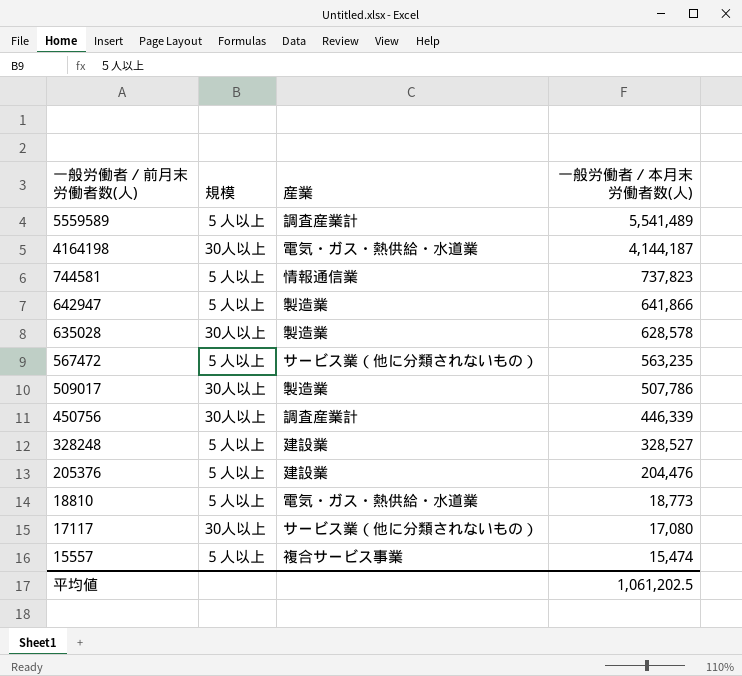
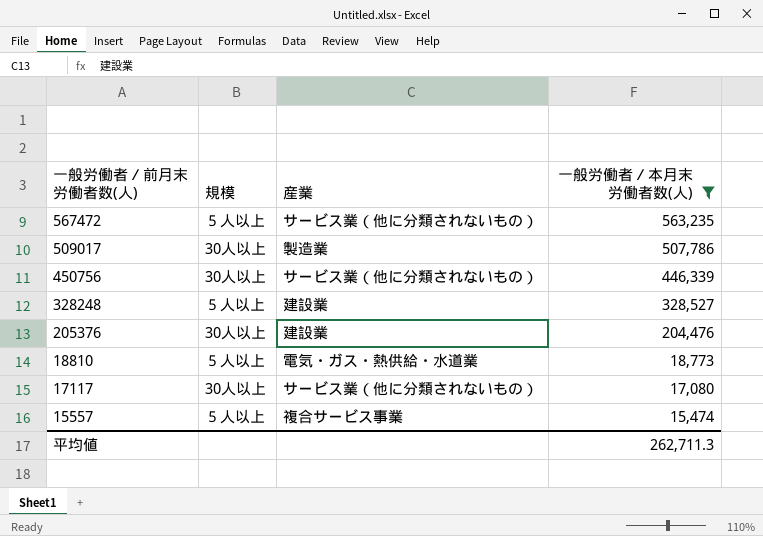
filter: none -> 一般労働者／本月末労働者数(人) <= 563,235
450756 | 産業: 調査産業計 -> サービス業（他に分類されないもの）
205376 | 規模: ５人以上 -> 30人以上
平均値 | 一般労働者／本月末労働者数(人): 1,061,202.5 -> 262,711.3

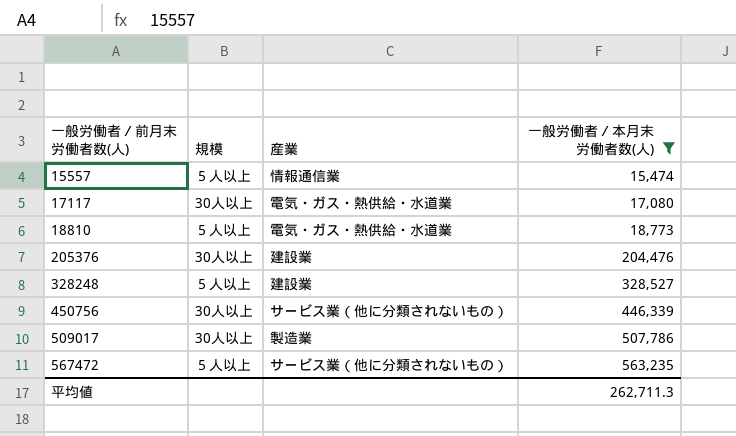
row order: 一般労働者／前月末労働者数(人) descending -> 一般労働者／前月末労働者数(人) ascending
15557 | 産業: 複合サービス事業 -> 情報通信業
17117 | 産業: サービス業（他に分類されないもの） -> 電気・ガス・熱供給・水道業

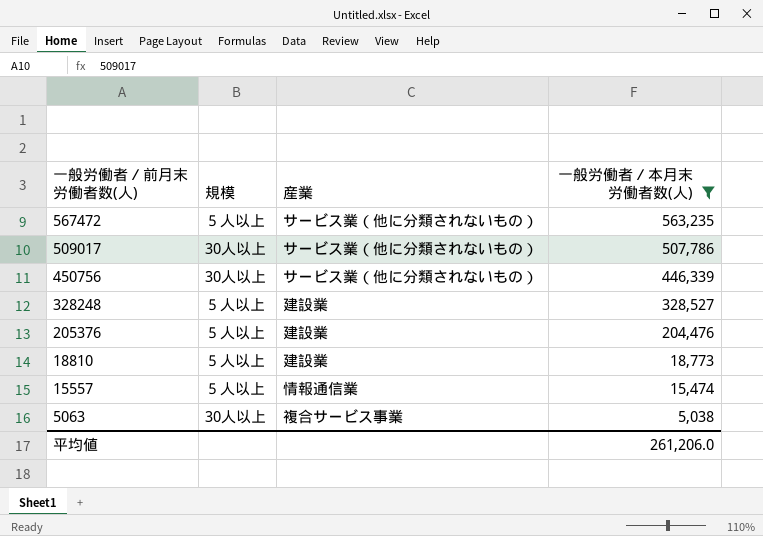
row order: 一般労働者／前月末労働者数(人) ascending -> 一般労働者／前月末労働者数(人) descending
row 17117: 30人以上 | 電気・ガス・熱供給・水道業 | 17,080 -> none
509017 | 産業: 製造業 -> サービス業（他に分類されないもの）
205376 | 規模: 30人以上 -> ５人以上
18810 | 産業: 電気・ガス・熱供給・水道業 -> 建設業
row 5063: none -> 30人以上 | 複合サービス事業 | 5,038
平均値 | 一般労働者／本月末労働者数(人): 262,711.3 -> 261,206.0

